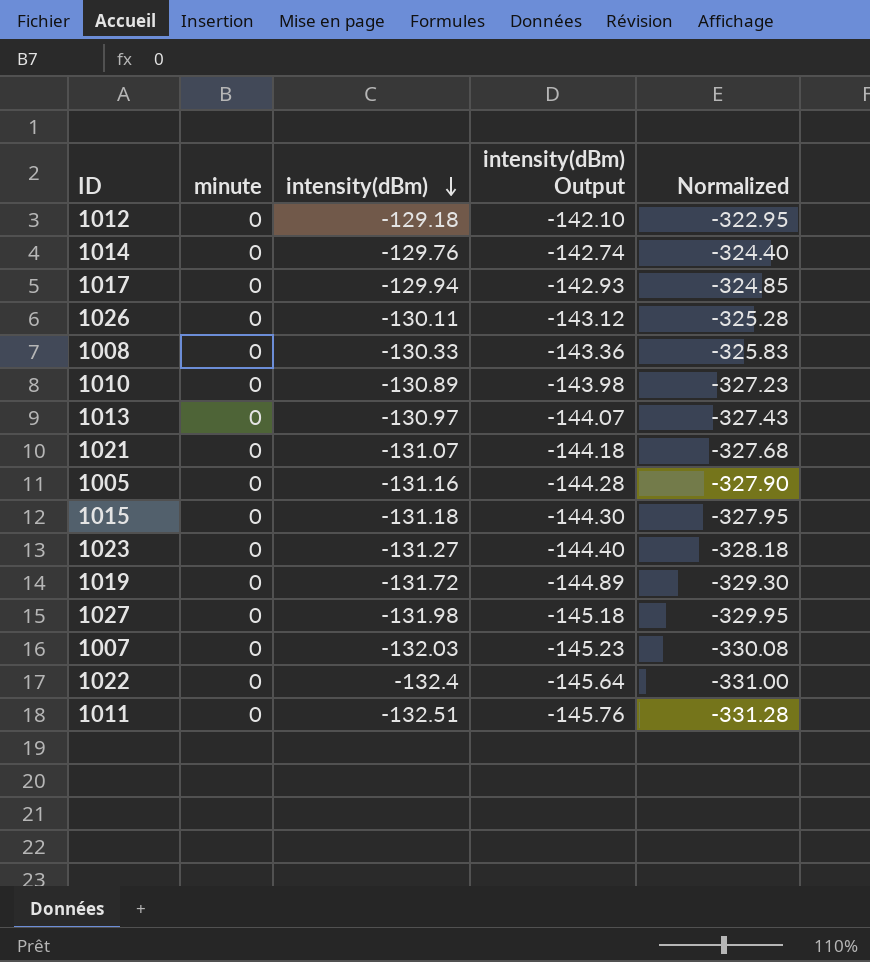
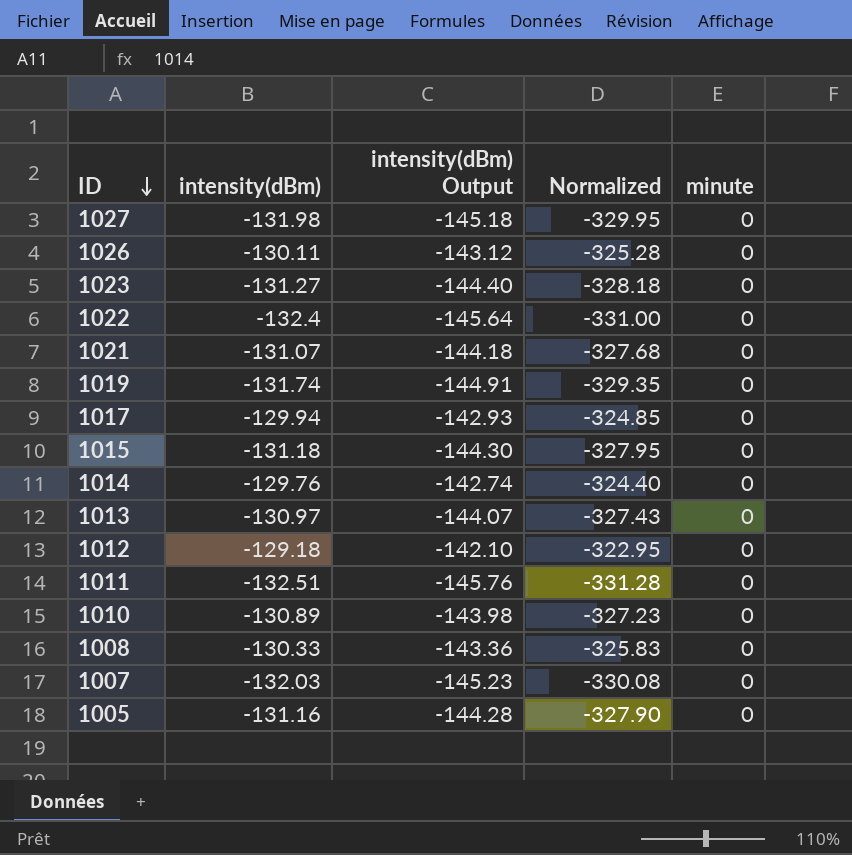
row order: intensity(dBm) descending -> ID descending
column minute | position: 2 -> 5
1019 | intensity(dBm): -131.72 -> -131.74
1019 | intensity(dBm) Output: -144.89 -> -144.91
1019 | Normalized: -329.30 -> -329.35

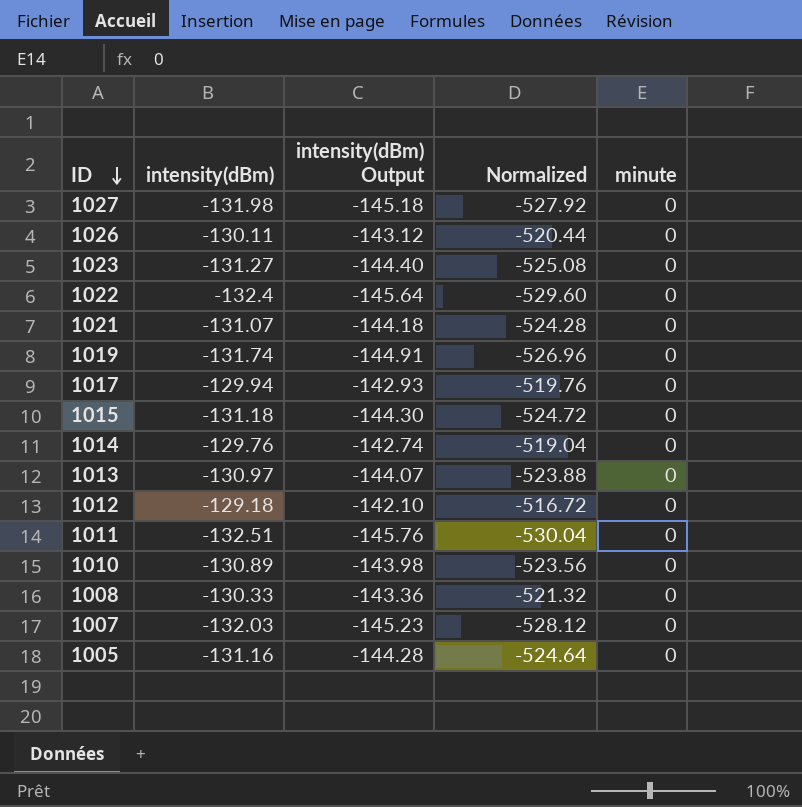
column Normalized | formula: [intensity(dBm)] * 2.5 -> [intensity(dBm)] * 4

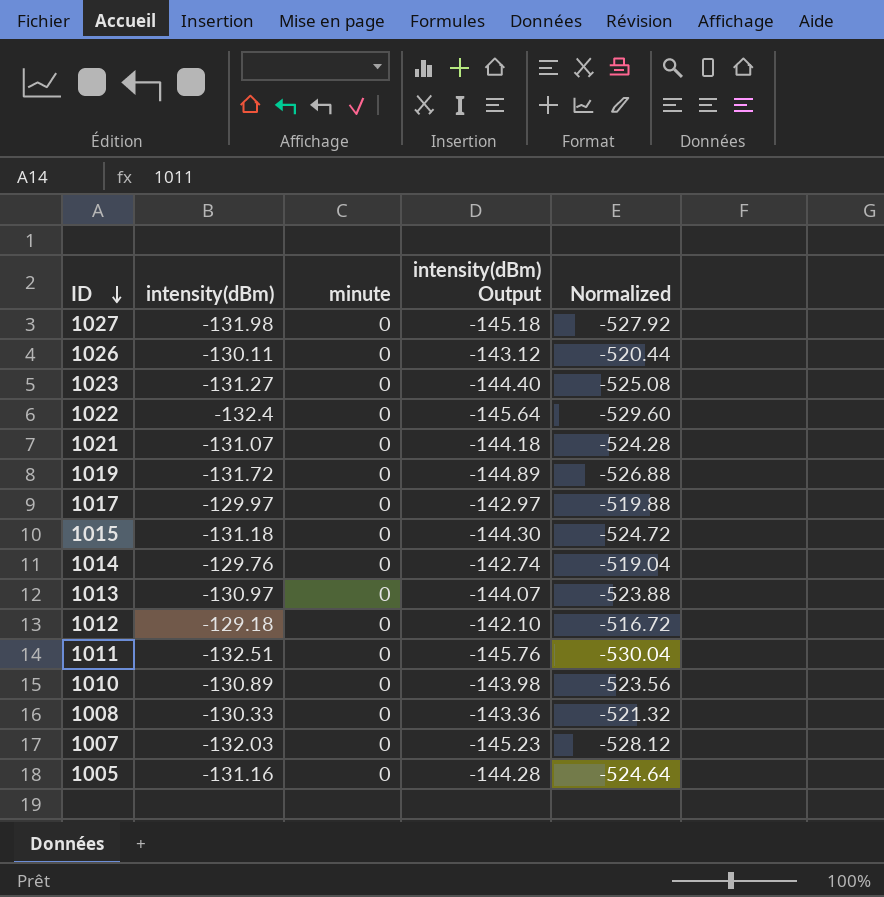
column minute | position: 5 -> 3
1019 | intensity(dBm): -131.74 -> -131.72
1019 | intensity(dBm) Output: -144.91 -> -144.89
1019 | Normalized: -526.96 -> -526.88
1017 | intensity(dBm): -129.94 -> -129.97
1017 | intensity(dBm) Output: -142.93 -> -142.97
1017 | Normalized: -519.76 -> -519.88

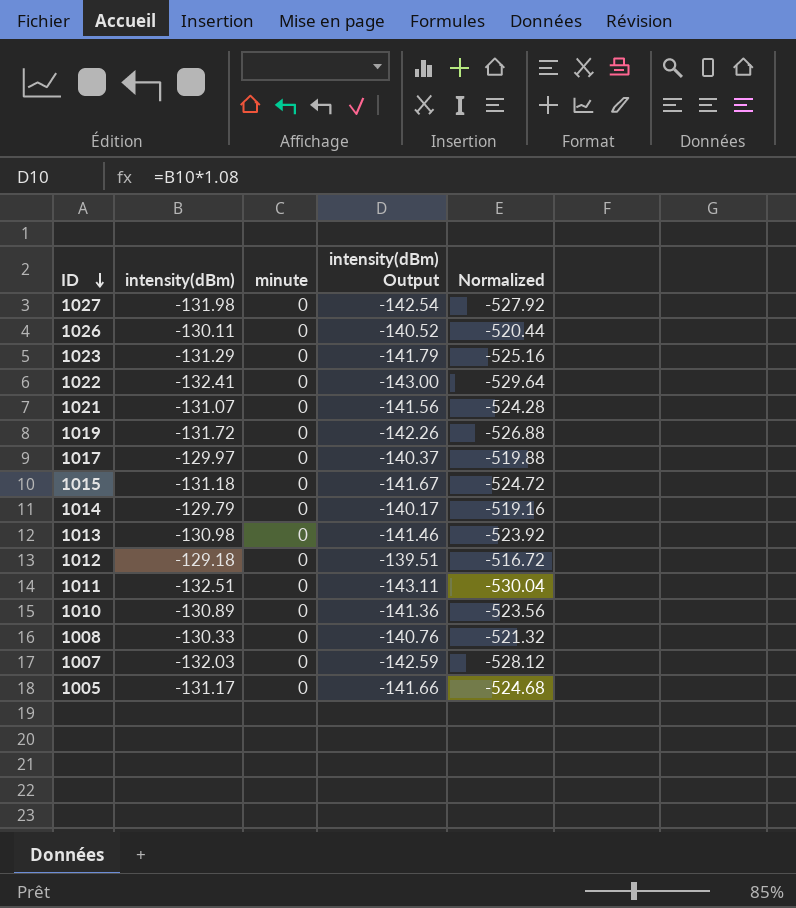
column intensity(dBm) Output | formula: [intensity(dBm)] * 1.1 -> [intensity(dBm)] * 1.08
1023 | intensity(dBm): -131.27 -> -131.29
1023 | Normalized: -525.08 -> -525.16
1022 | intensity(dBm): -132.4 -> -132.41
1022 | Normalized: -529.60 -> -529.64
1014 | intensity(dBm): -129.76 -> -129.79
1014 | Normalized: -519.04 -> -519.16
1013 | intensity(dBm): -130.97 -> -130.98
1013 | Normalized: -523.88 -> -523.92
1005 | intensity(dBm): -131.16 -> -131.17
1005 | Normalized: -524.64 -> -524.68

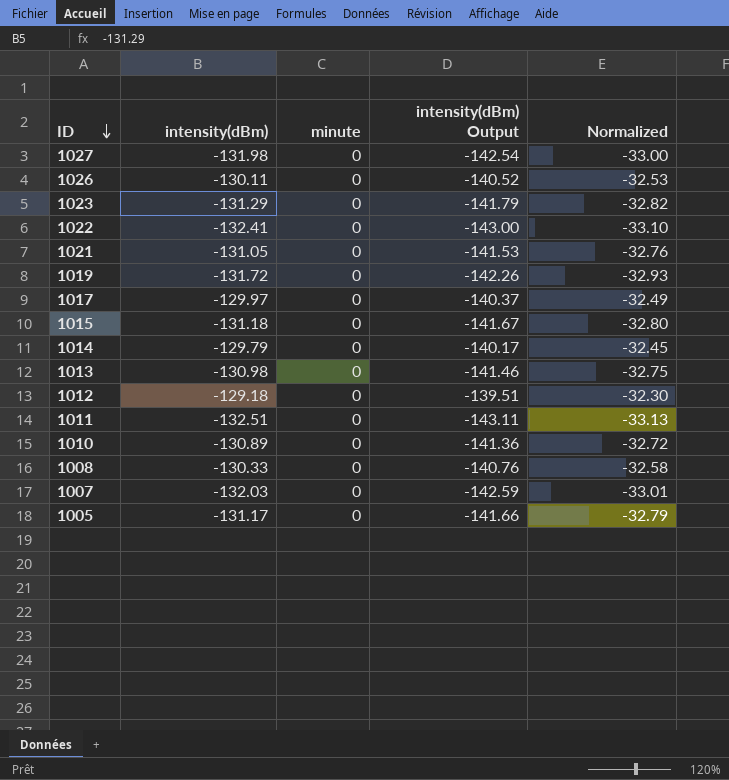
column Normalized | formula: [intensity(dBm)] * 4 -> [intensity(dBm)] * 0.25
1021 | intensity(dBm): -131.07 -> -131.05
1021 | intensity(dBm) Output: -141.56 -> -141.53

